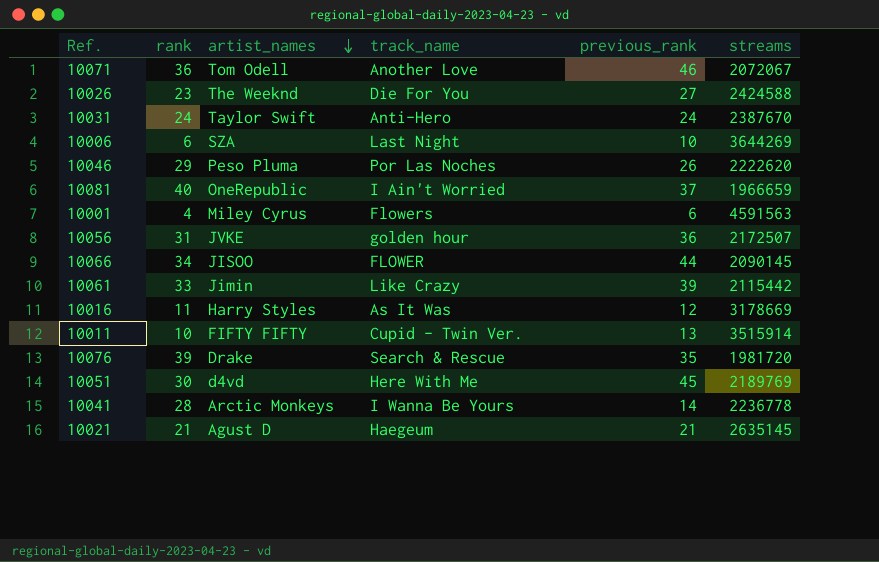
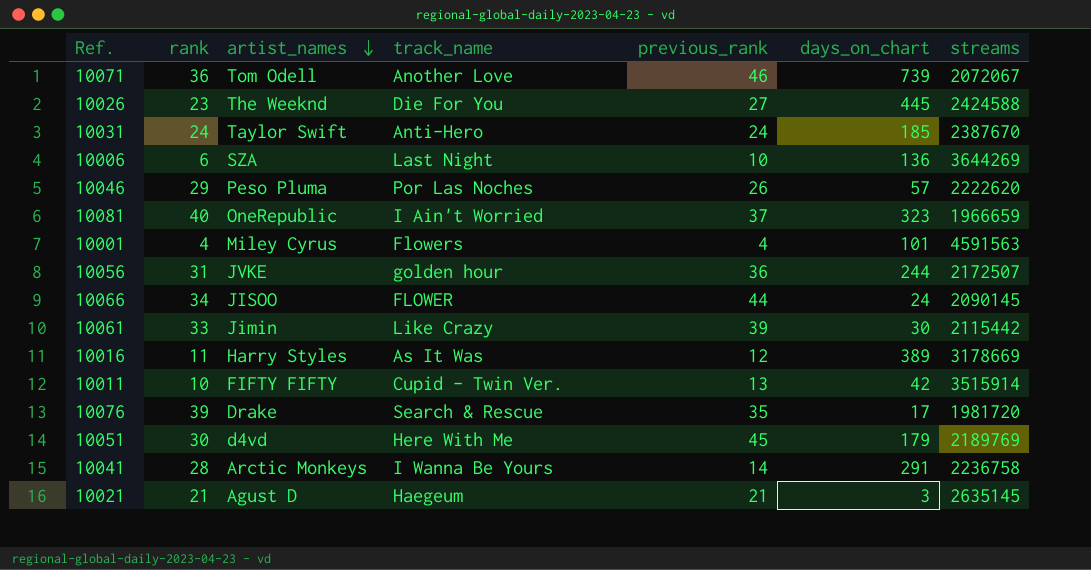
column days_on_chart | position: none -> 6
10001 | previous_rank: 6 -> 4
10041 | streams: 2236778 -> 2236758

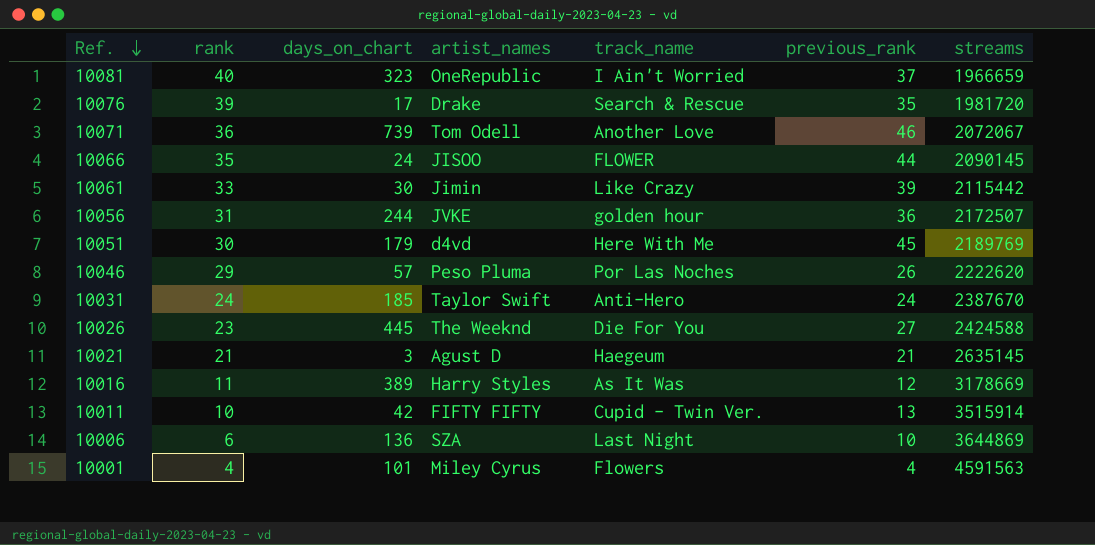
row order: artist_names descending -> Ref. descending
column days_on_chart | position: 6 -> 3
row 10041: 28 | Arctic Monkeys | I Wanna Be Yours | 14 | 291 | 2236758 -> none
10066 | rank: 34 -> 35
10006 | streams: 3644269 -> 3644869

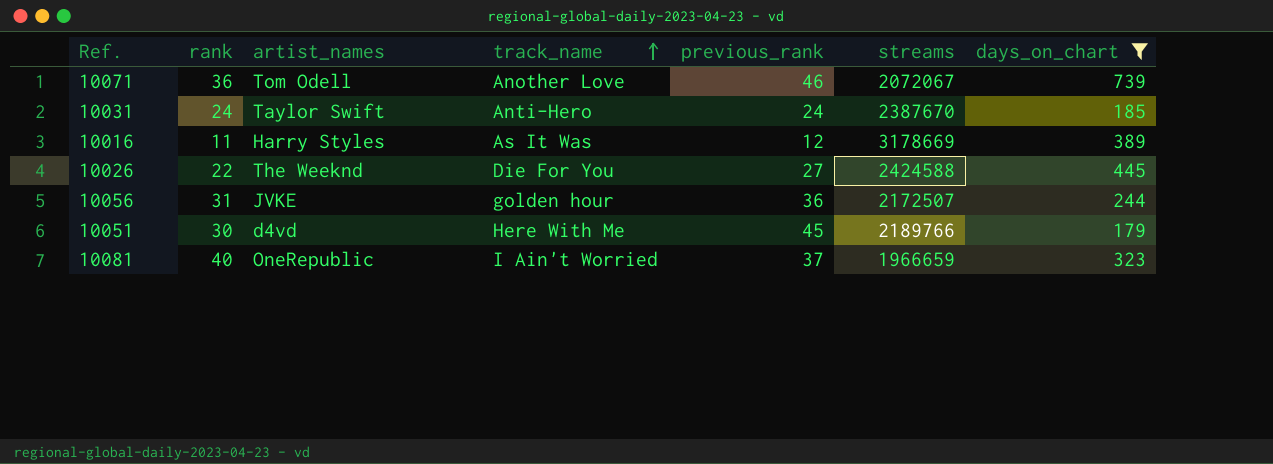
filter: none -> days_on_chart >= 179
row order: Ref. descending -> track_name ascending
column days_on_chart | position: 3 -> 7
10026 | rank: 23 -> 22
10051 | streams: 2189769 -> 2189766

